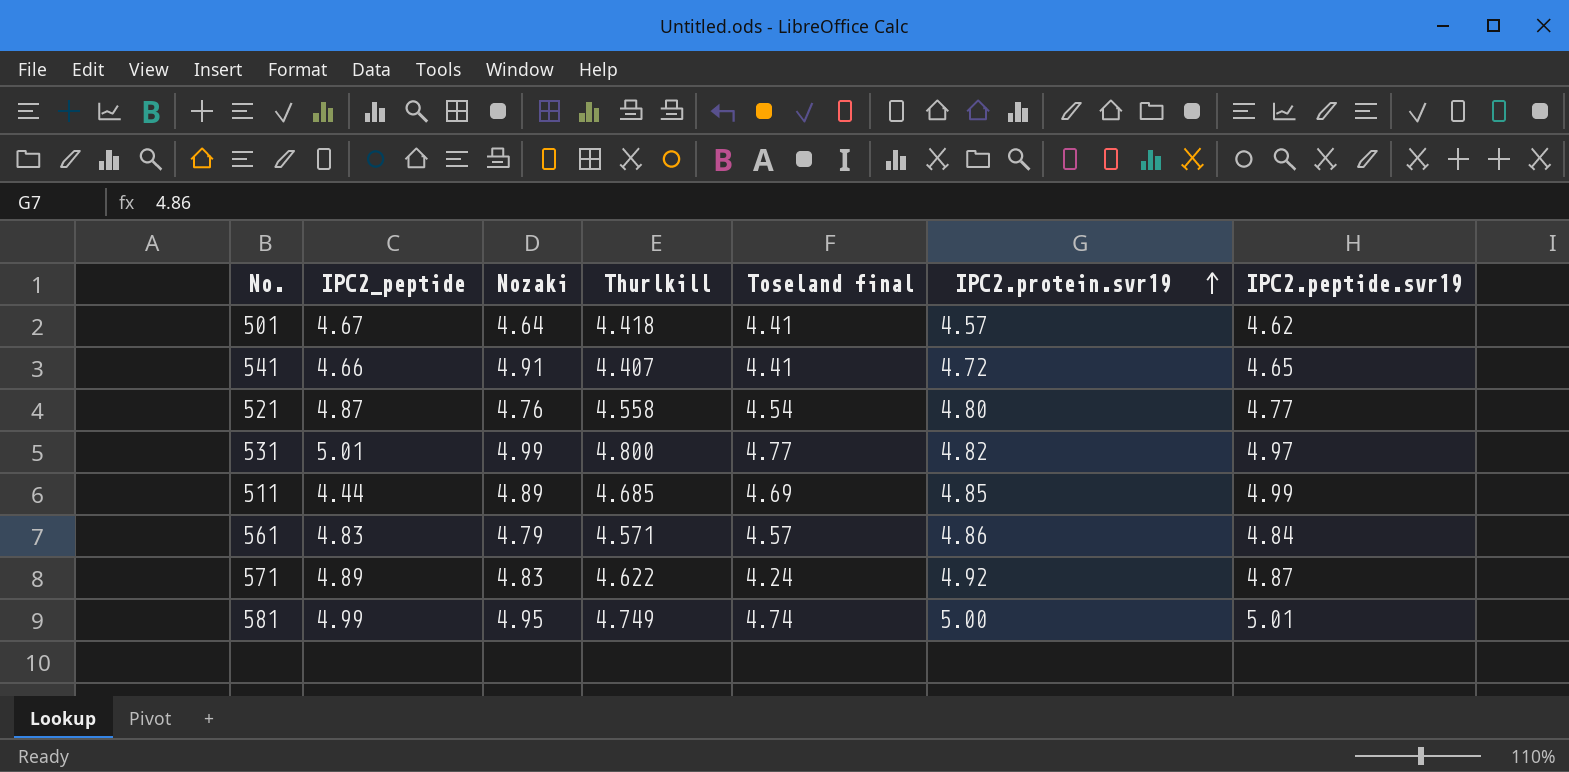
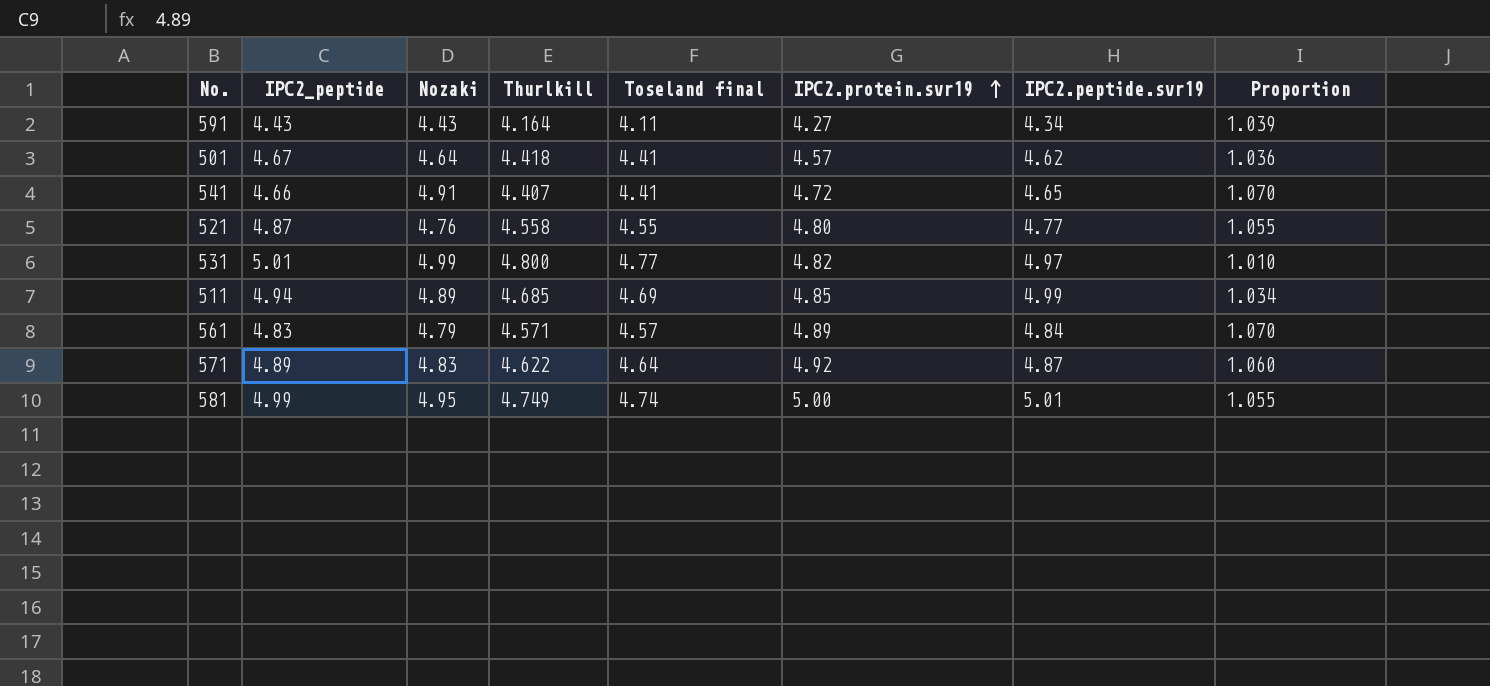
column Proportion | formula: none -> [IPC2.protein.svr19] / [Toseland final]
row 591: none -> 4.43 | 4.43 | 4.164 | 4.11 | 4.27 | 4.34 | 1.039
521 | Toseland final: 4.54 -> 4.55
511 | IPC2_peptide: 4.44 -> 4.94
561 | IPC2.protein.svr19: 4.86 -> 4.89
571 | Toseland final: 4.24 -> 4.64

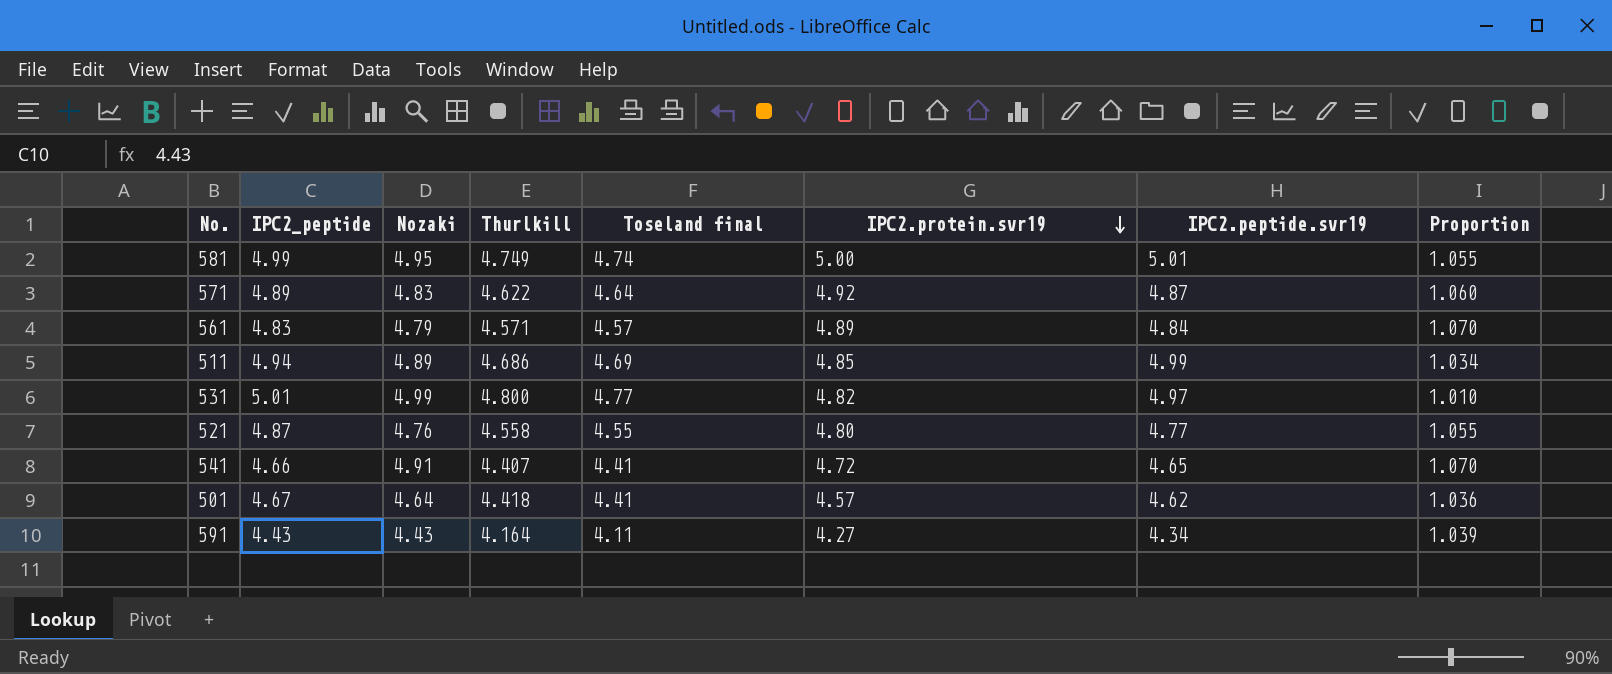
row order: IPC2.protein.svr19 ascending -> IPC2.protein.svr19 descending
511 | Thurlkill: 4.685 -> 4.686

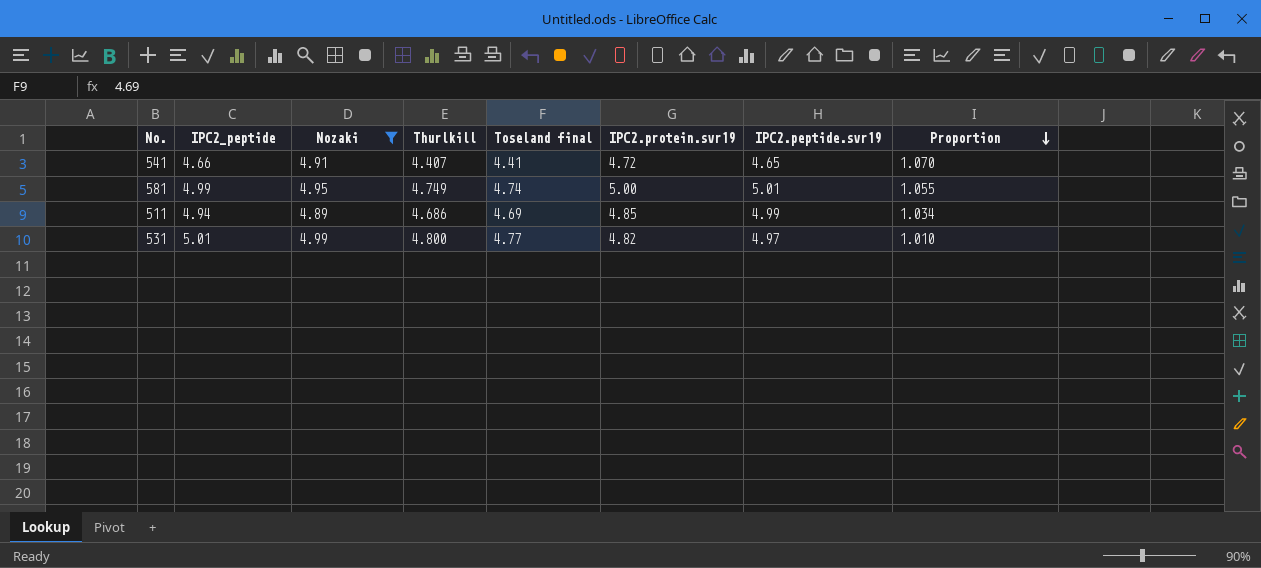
filter: none -> Nozaki >= 4.89
row order: IPC2.protein.svr19 descending -> Proportion descending

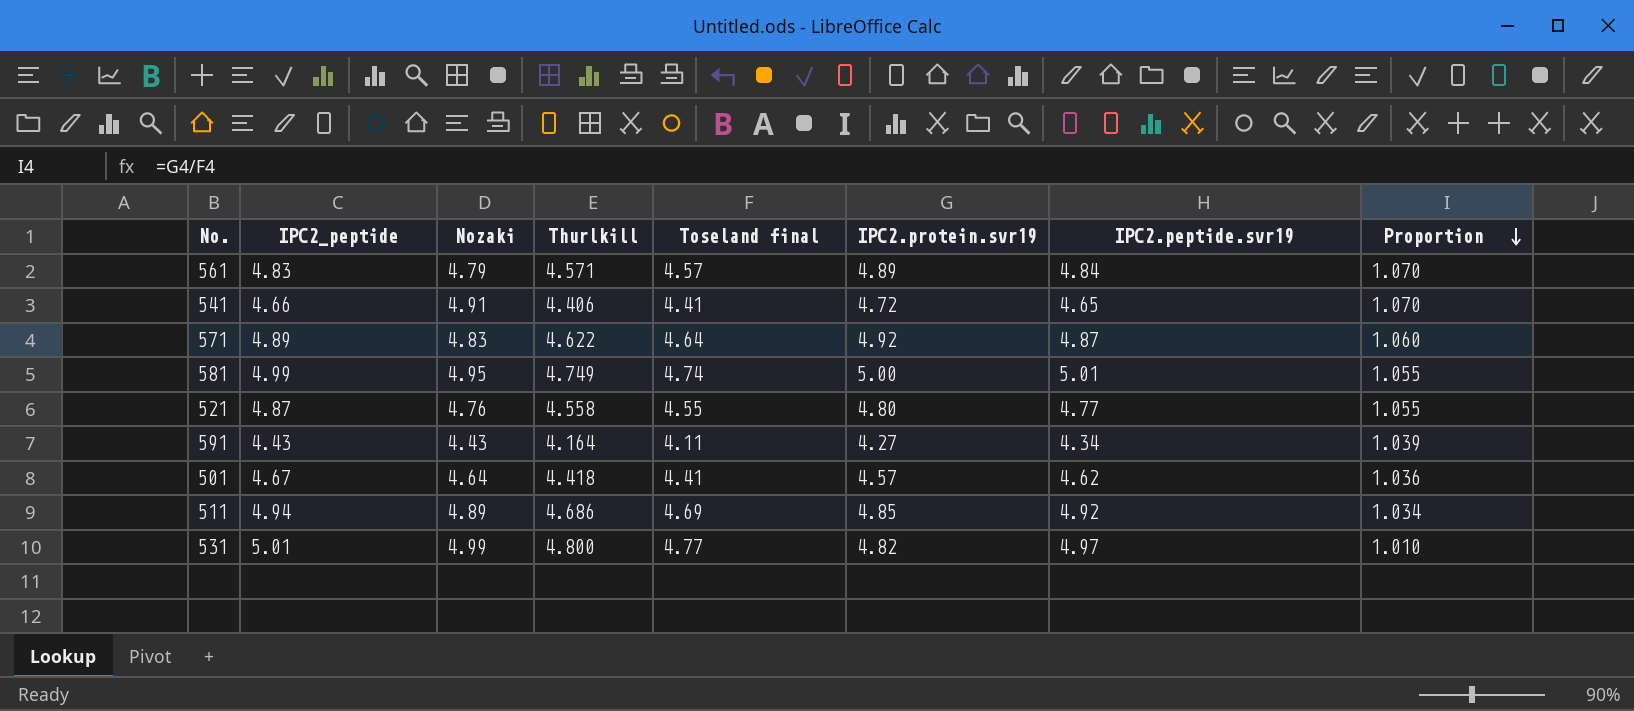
filter: Nozaki >= 4.89 -> none
541 | Thurlkill: 4.407 -> 4.406
511 | IPC2.peptide.svr19: 4.99 -> 4.92

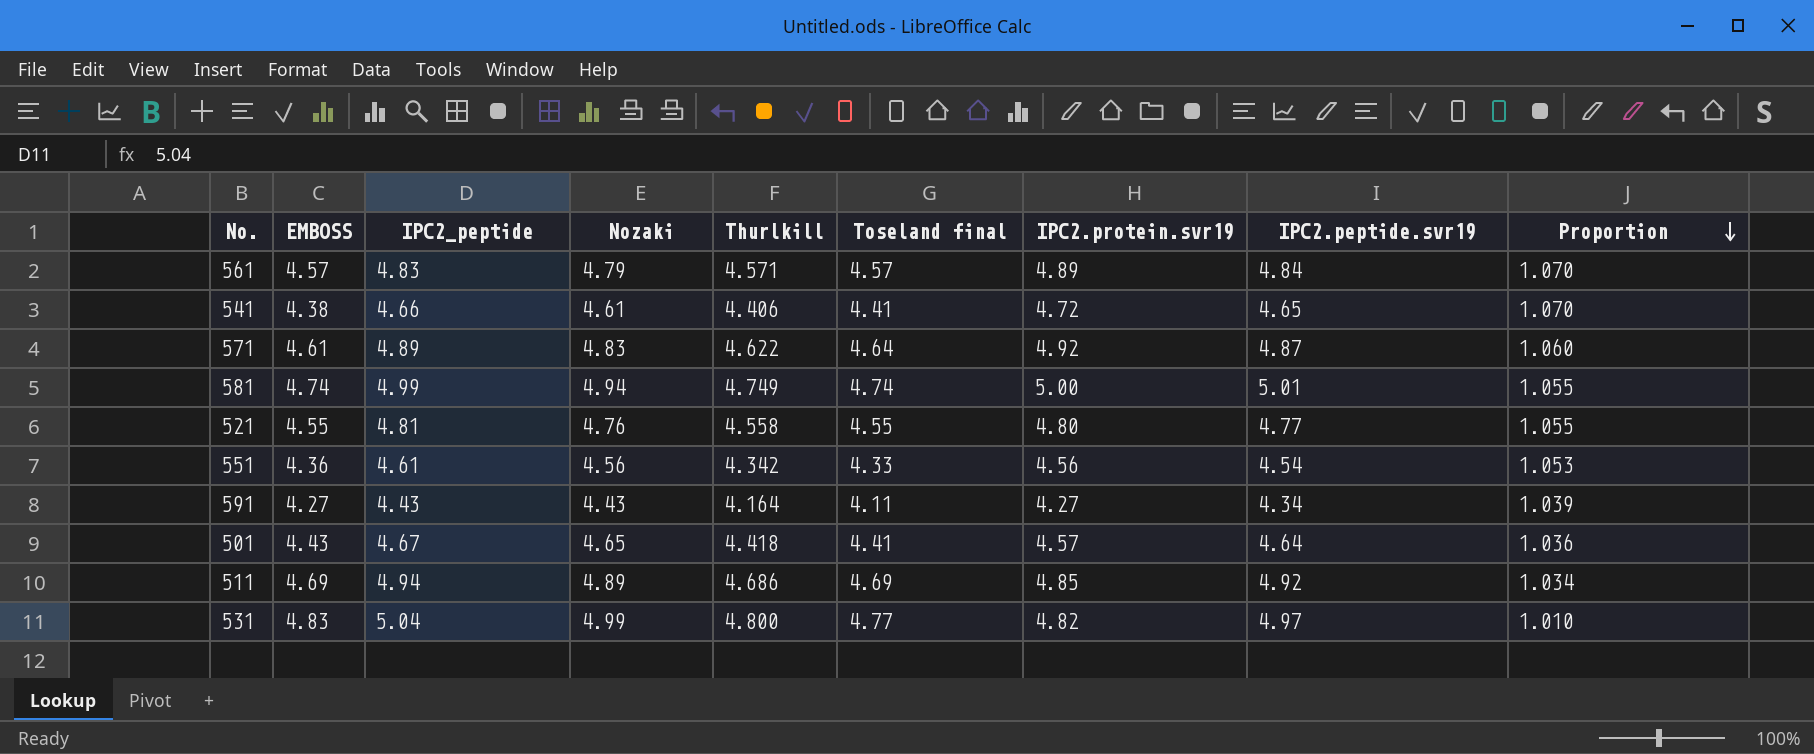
column EMBOSS | position: none -> 2
541 | Nozaki: 4.91 -> 4.61
581 | Nozaki: 4.95 -> 4.94
521 | IPC2_peptide: 4.87 -> 4.81
row 551: none -> 4.36 | 4.61 | 4.56 | 4.342 | 4.33 | 4.56 | 4.54 | 1.053
501 | Nozaki: 4.64 -> 4.65
501 | IPC2.peptide.svr19: 4.62 -> 4.64
531 | IPC2_peptide: 5.01 -> 5.04

